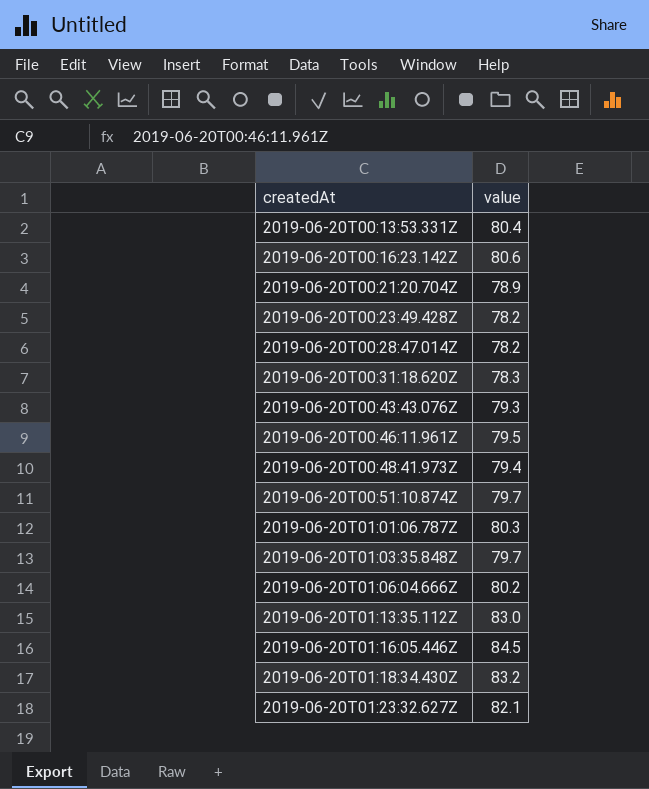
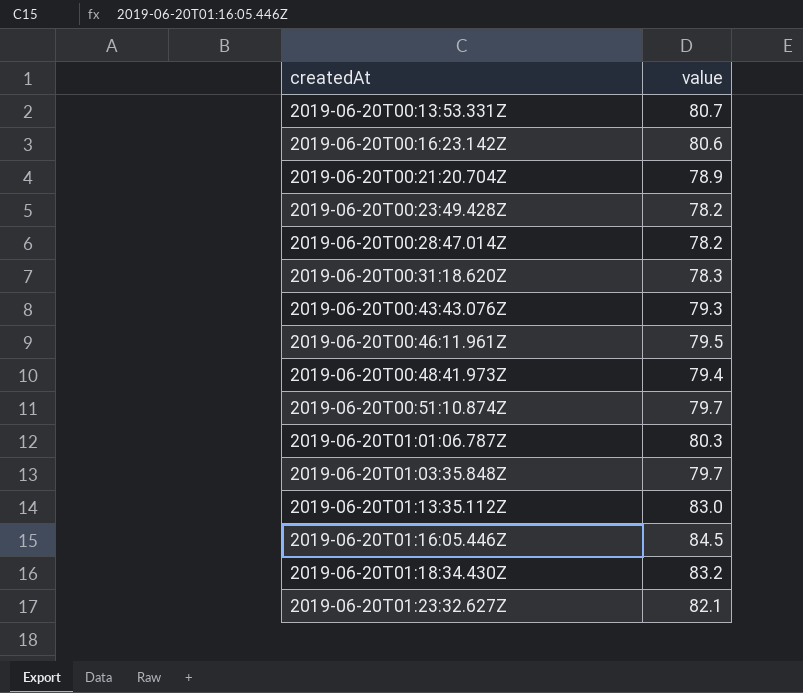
row 2019-06-20T01:06:04.666Z: 80.2 -> none
2019-06-20T00:13:53.331Z | value: 80.4 -> 80.7

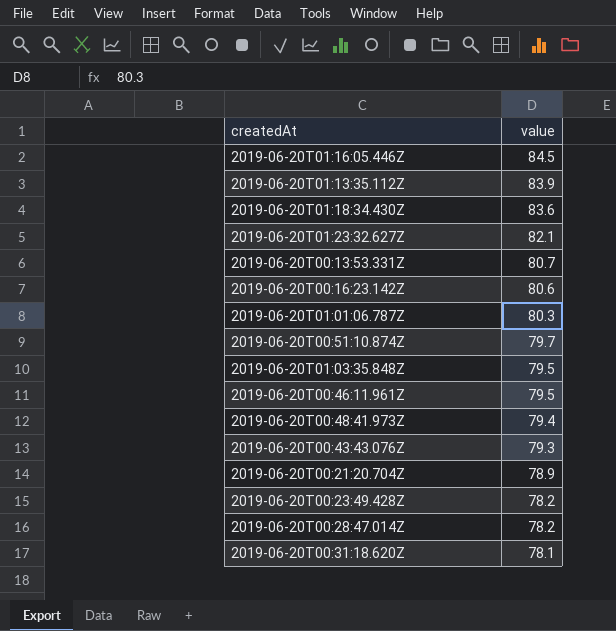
row order: createdAt ascending -> value descending
2019-06-20T01:13:35.112Z | value: 83.0 -> 83.9
2019-06-20T01:18:34.430Z | value: 83.2 -> 83.6
2019-06-20T01:03:35.848Z | value: 79.7 -> 79.5
2019-06-20T00:31:18.620Z | value: 78.3 -> 78.1

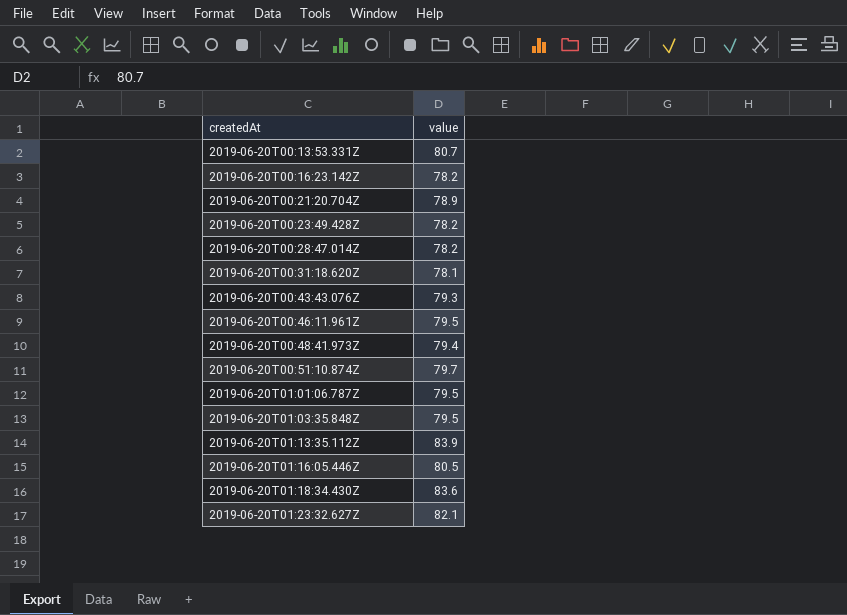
row order: value descending -> createdAt ascending
2019-06-20T00:16:23.142Z | value: 80.6 -> 78.2
2019-06-20T01:01:06.787Z | value: 80.3 -> 79.5
2019-06-20T01:16:05.446Z | value: 84.5 -> 80.5

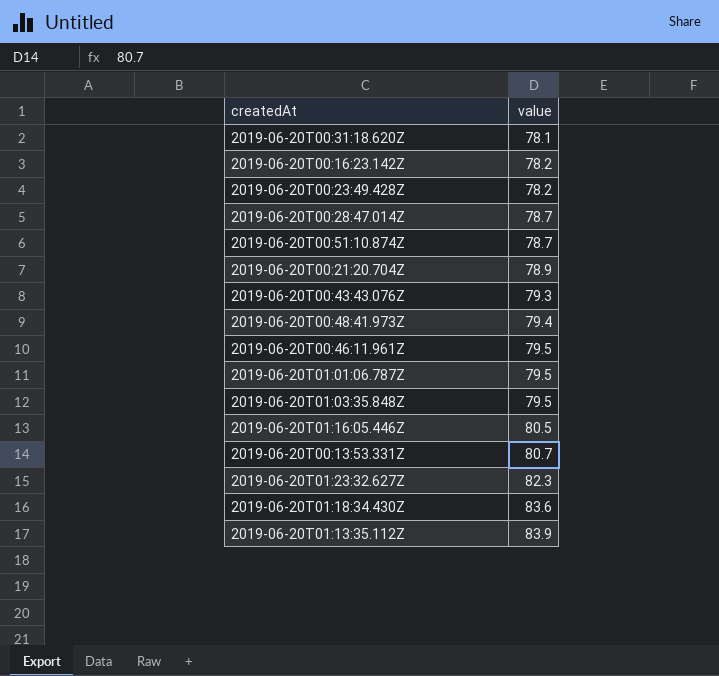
row order: createdAt ascending -> value ascending
2019-06-20T00:28:47.014Z | value: 78.2 -> 78.7
2019-06-20T00:51:10.874Z | value: 79.7 -> 78.7
2019-06-20T01:23:32.627Z | value: 82.1 -> 82.3

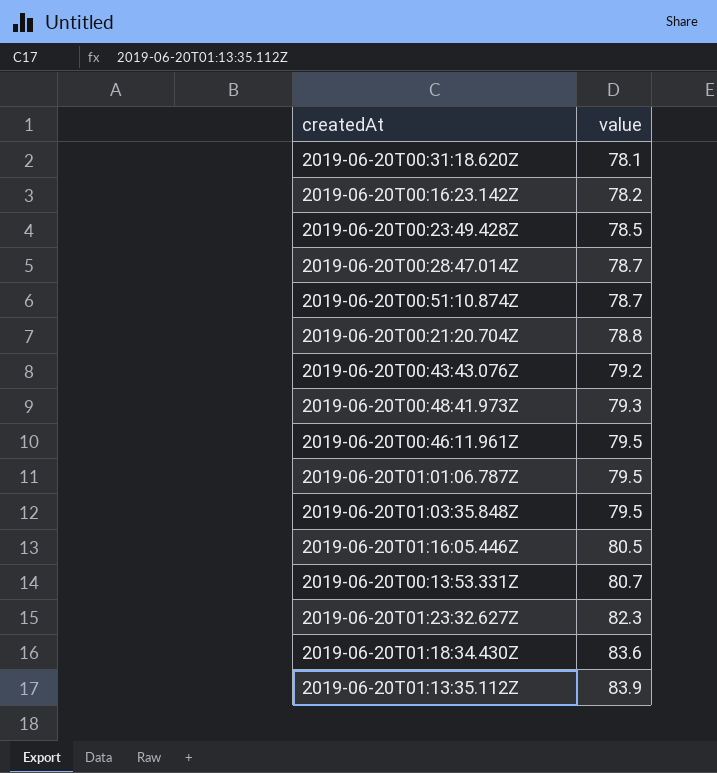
2019-06-20T00:23:49.428Z | value: 78.2 -> 78.5
2019-06-20T00:21:20.704Z | value: 78.9 -> 78.8
2019-06-20T00:43:43.076Z | value: 79.3 -> 79.2
2019-06-20T00:48:41.973Z | value: 79.4 -> 79.3

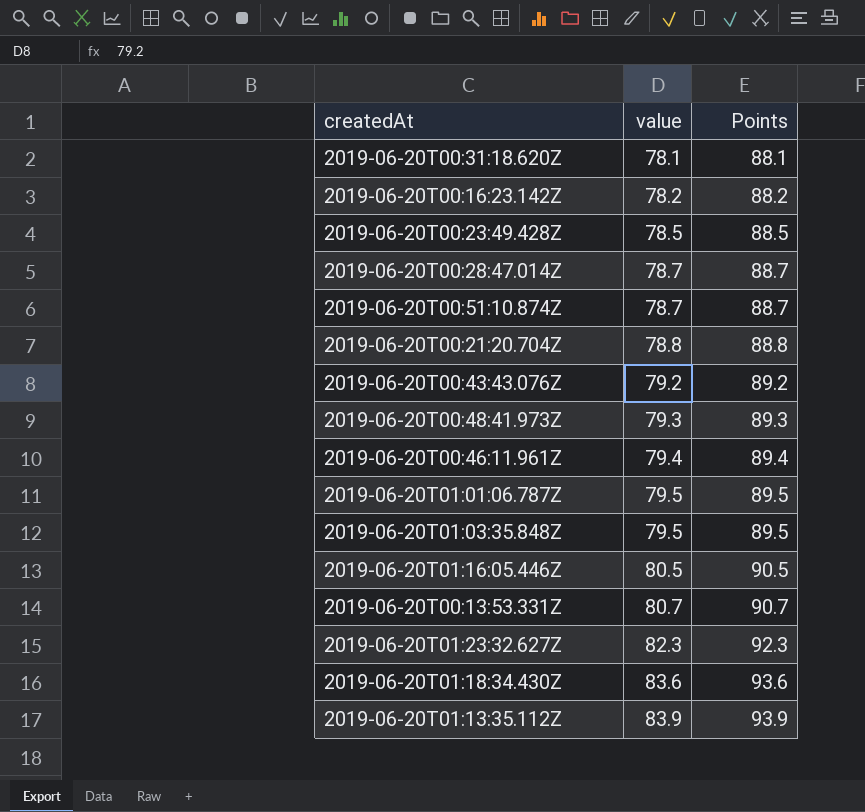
column Points | formula: none -> [value] + 10
2019-06-20T00:46:11.961Z | value: 79.5 -> 79.4

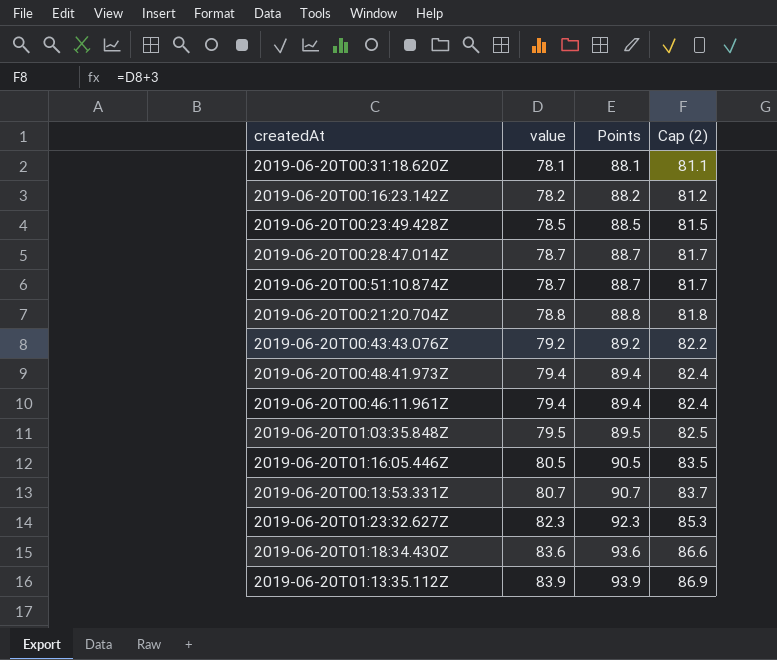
column Cap (2) | formula: none -> [value] + 3
row 2019-06-20T01:01:06.787Z: 79.5 | 89.5 -> none
2019-06-20T00:48:41.973Z | value: 79.3 -> 79.4
2019-06-20T00:48:41.973Z | Points: 89.3 -> 89.4

